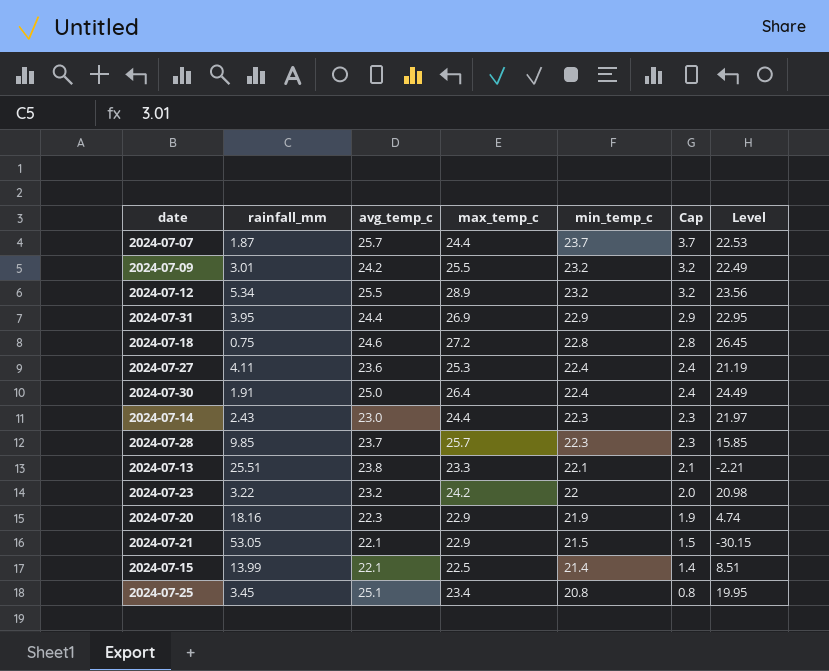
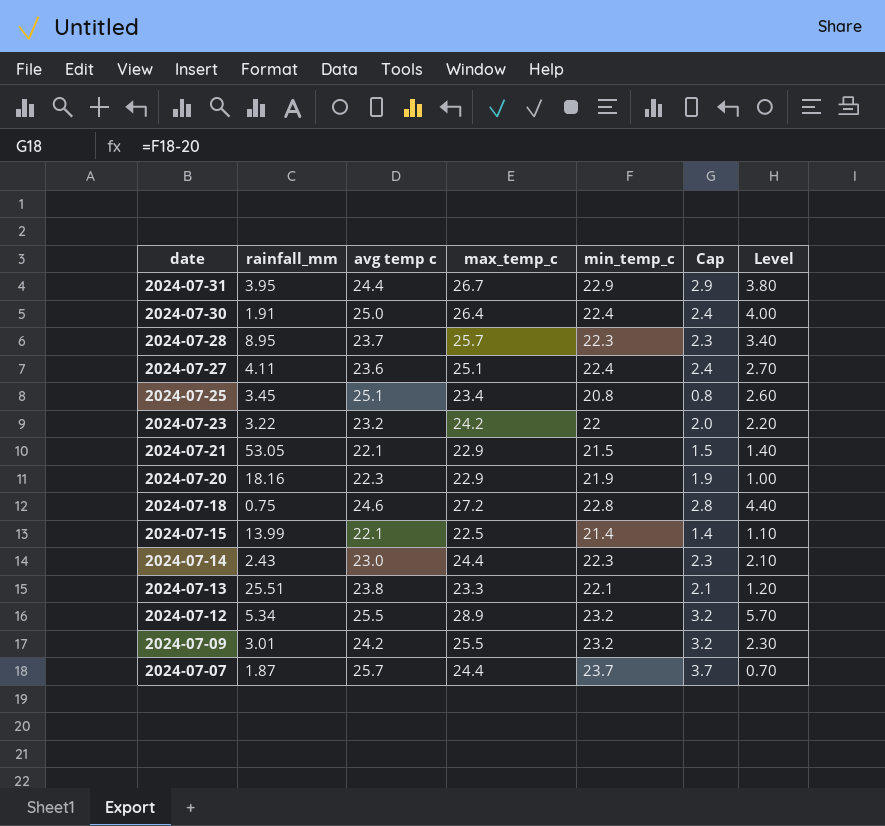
row order: min_temp_c descending -> date descending
column name: avg_temp_c -> avg temp c
column Level | formula: [max_temp_c] - [rainfall_mm] -> [max_temp_c] - [min_temp_c]
2024-07-31 | max_temp_c: 26.9 -> 26.7
2024-07-28 | rainfall_mm: 9.85 -> 8.95
2024-07-27 | max_temp_c: 25.3 -> 25.1

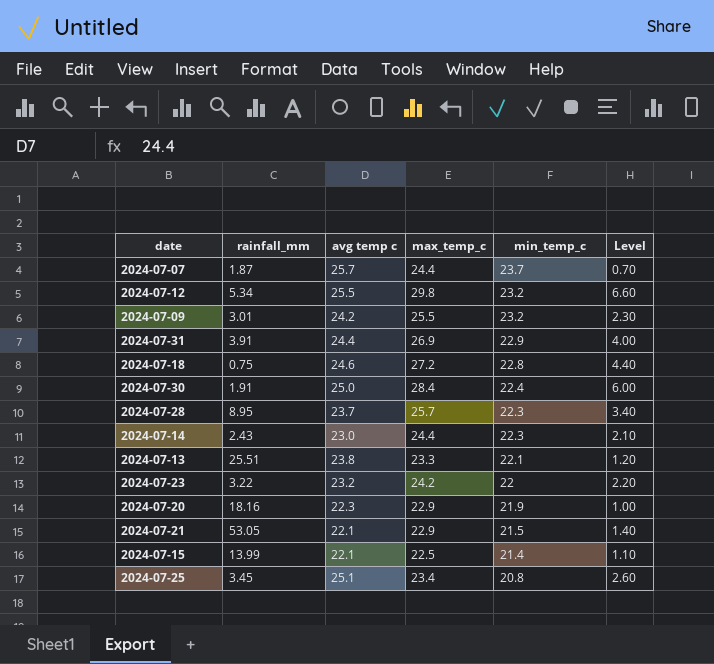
row order: date descending -> min_temp_c descending
column Cap | formula: [min_temp_c] - 20 -> none
row 2024-07-27: 4.11 | 23.6 | 25.1 | 22.4 | 2.4 | 2.70 -> none
2024-07-12 | max_temp_c: 28.9 -> 29.8
2024-07-12 | Level: 5.70 -> 6.60
2024-07-31 | rainfall_mm: 3.95 -> 3.91
2024-07-31 | max_temp_c: 26.7 -> 26.9
2024-07-31 | Level: 3.80 -> 4.00
2024-07-30 | max_temp_c: 26.4 -> 28.4
2024-07-30 | Level: 4.00 -> 6.00

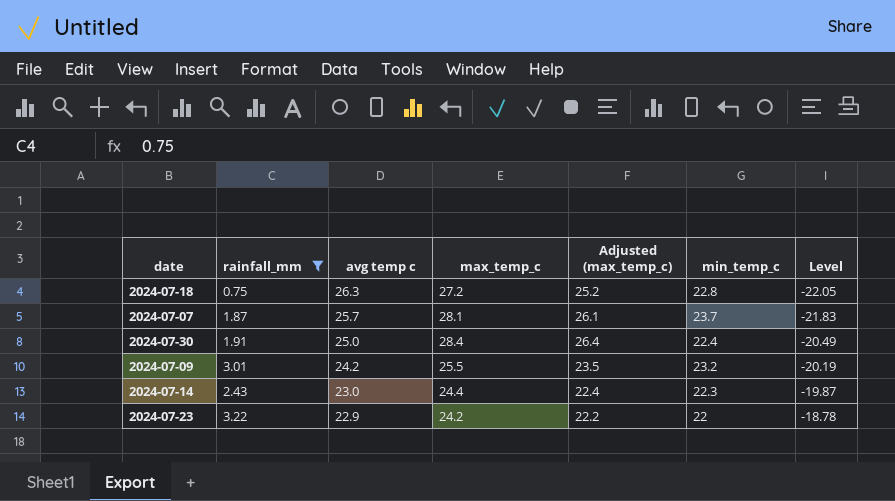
filter: none -> rainfall_mm <= 3.22
row order: min_temp_c descending -> avg temp c descending
column Adjusted (max_temp_c) | formula: none -> [max_temp_c] - 2
column Level | formula: [max_temp_c] - [min_temp_c] -> [rainfall_mm] - [min_temp_c]
2024-07-18 | avg temp c: 24.6 -> 26.3
2024-07-07 | max_temp_c: 24.4 -> 28.1
2024-07-23 | avg temp c: 23.2 -> 22.9

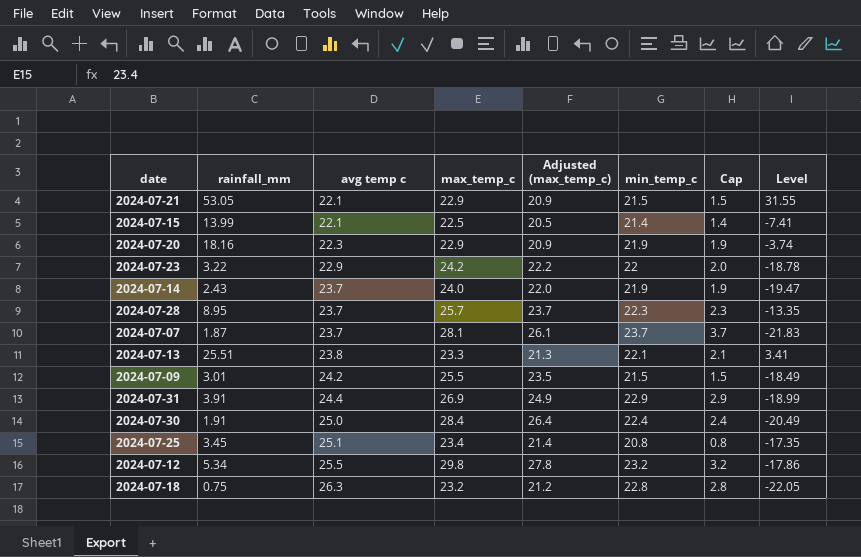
filter: rainfall_mm <= 3.22 -> none
row order: avg temp c descending -> avg temp c ascending
column Cap | formula: none -> [min_temp_c] - 20
2024-07-14 | avg temp c: 23.0 -> 23.7
2024-07-14 | max_temp_c: 24.4 -> 24.0
2024-07-14 | Adjusted (max_temp_c): 22.4 -> 22.0
2024-07-14 | min_temp_c: 22.3 -> 21.9
2024-07-14 | Level: -19.87 -> -19.47
2024-07-07 | avg temp c: 25.7 -> 23.7
2024-07-09 | min_temp_c: 23.2 -> 21.5
2024-07-09 | Level: -20.19 -> -18.49
2024-07-18 | max_temp_c: 27.2 -> 23.2
2024-07-18 | Adjusted (max_temp_c): 25.2 -> 21.2

